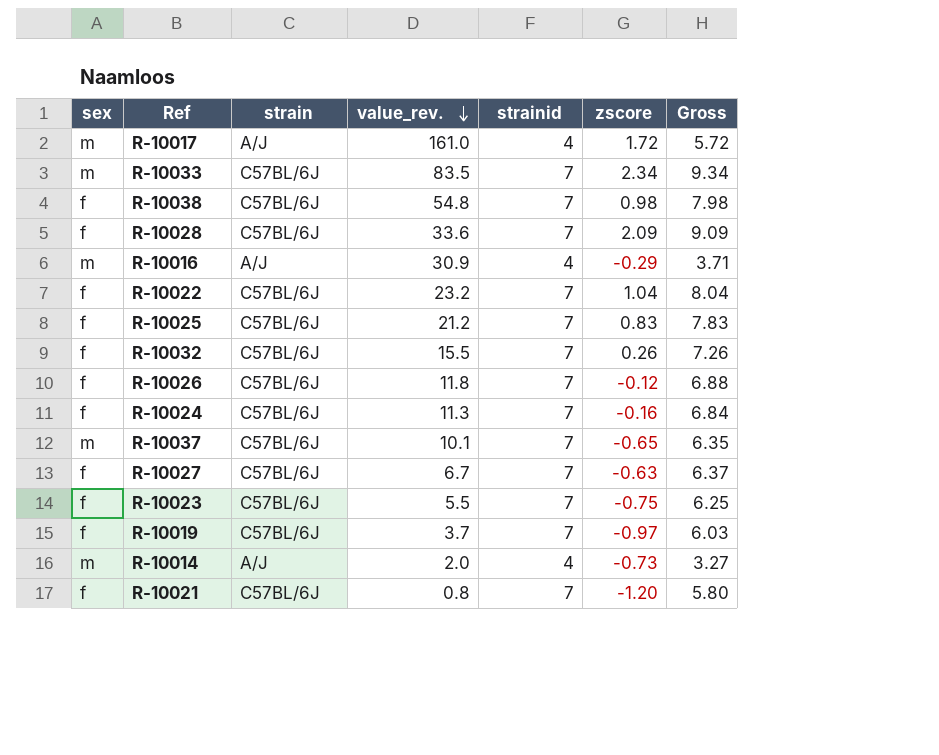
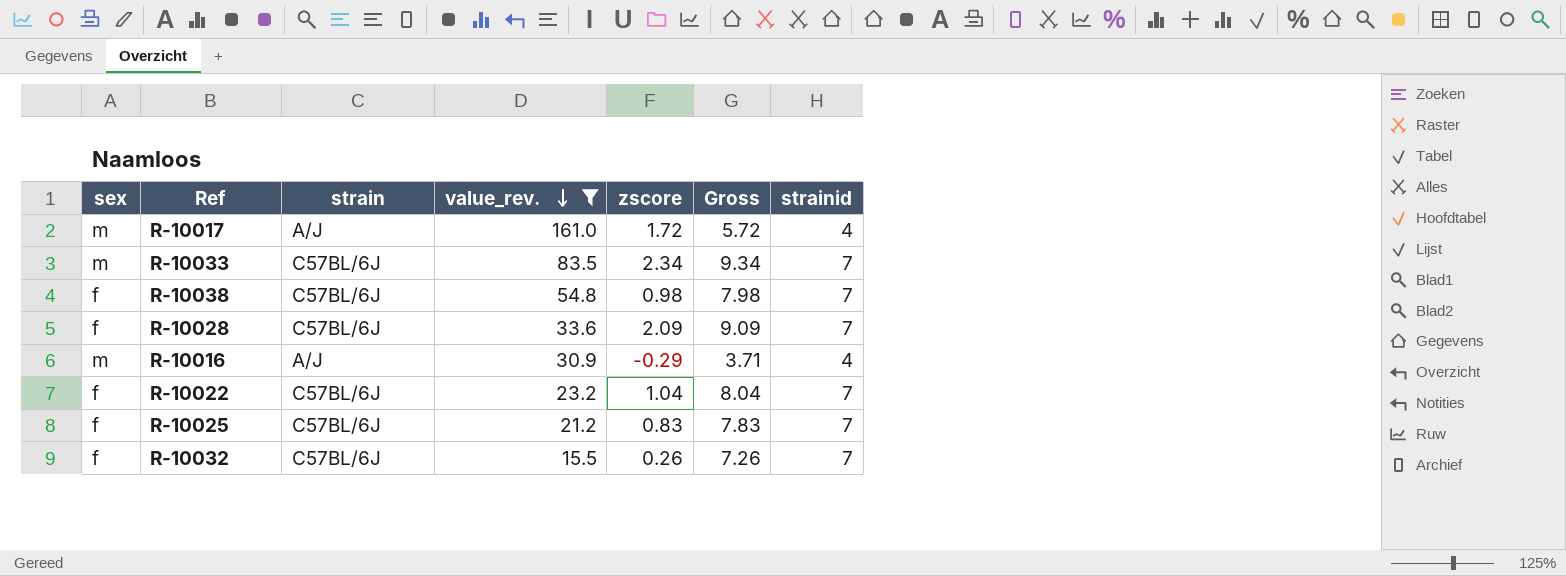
filter: none -> value_rev. >= 15.5
column strainid | position: 5 -> 7

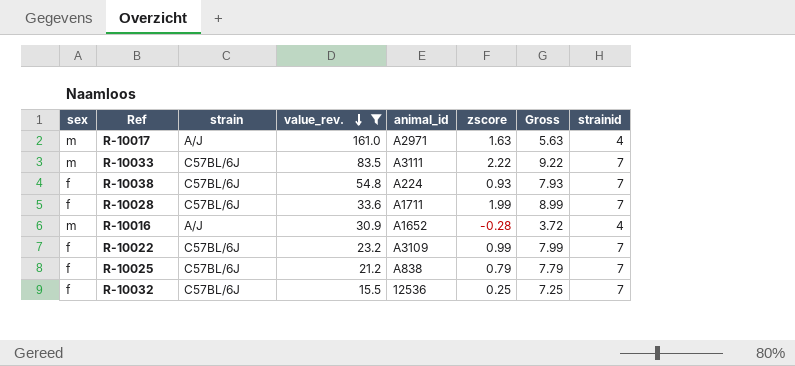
column animal_id | position: none -> 5
R-10017 | zscore: 1.72 -> 1.63
R-10017 | Gross: 5.72 -> 5.63
R-10033 | zscore: 2.34 -> 2.22
R-10033 | Gross: 9.34 -> 9.22
R-10038 | zscore: 0.98 -> 0.93
R-10038 | Gross: 7.98 -> 7.93
R-10028 | zscore: 2.09 -> 1.99
R-10028 | Gross: 9.09 -> 8.99
R-10016 | zscore: -0.29 -> -0.28
R-10016 | Gross: 3.71 -> 3.72
R-10022 | zscore: 1.04 -> 0.99
R-10022 | Gross: 8.04 -> 7.99
R-10025 | zscore: 0.83 -> 0.79
R-10025 | Gross: 7.83 -> 7.79
R-10032 | zscore: 0.26 -> 0.25
R-10032 | Gross: 7.26 -> 7.25

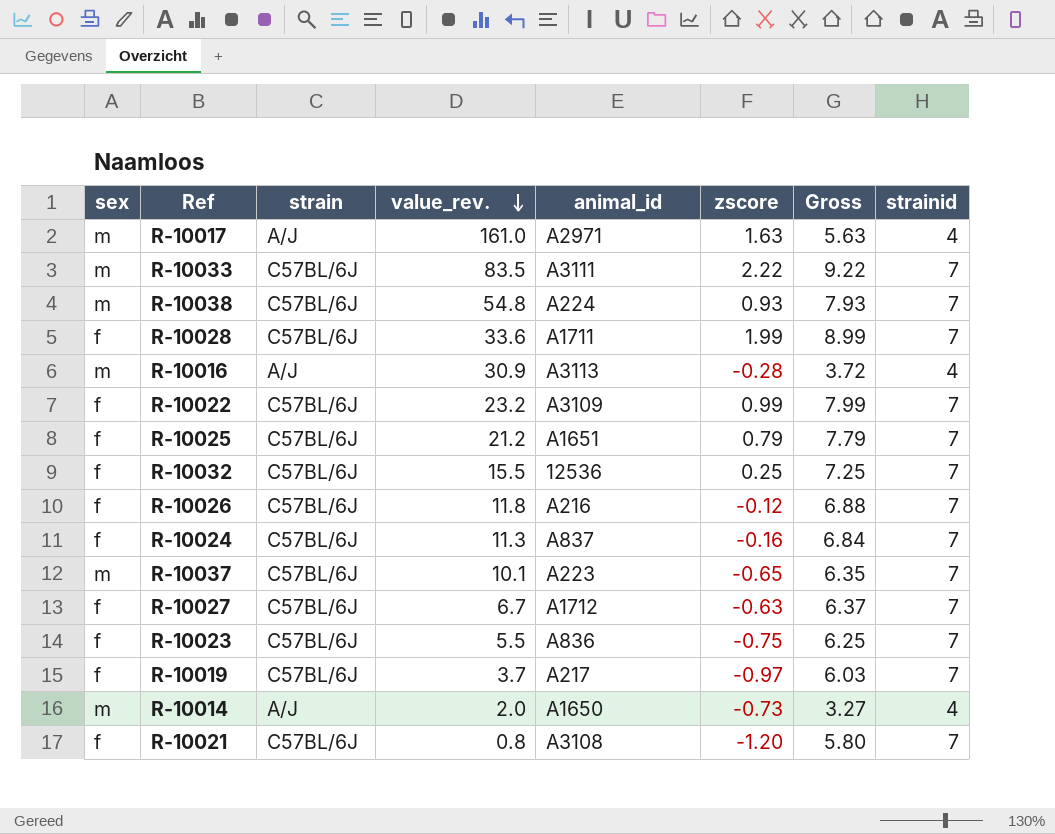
filter: value_rev. >= 15.5 -> none
R-10038 | sex: f -> m
R-10016 | animal_id: A1652 -> A3113
R-10025 | animal_id: A838 -> A1651

